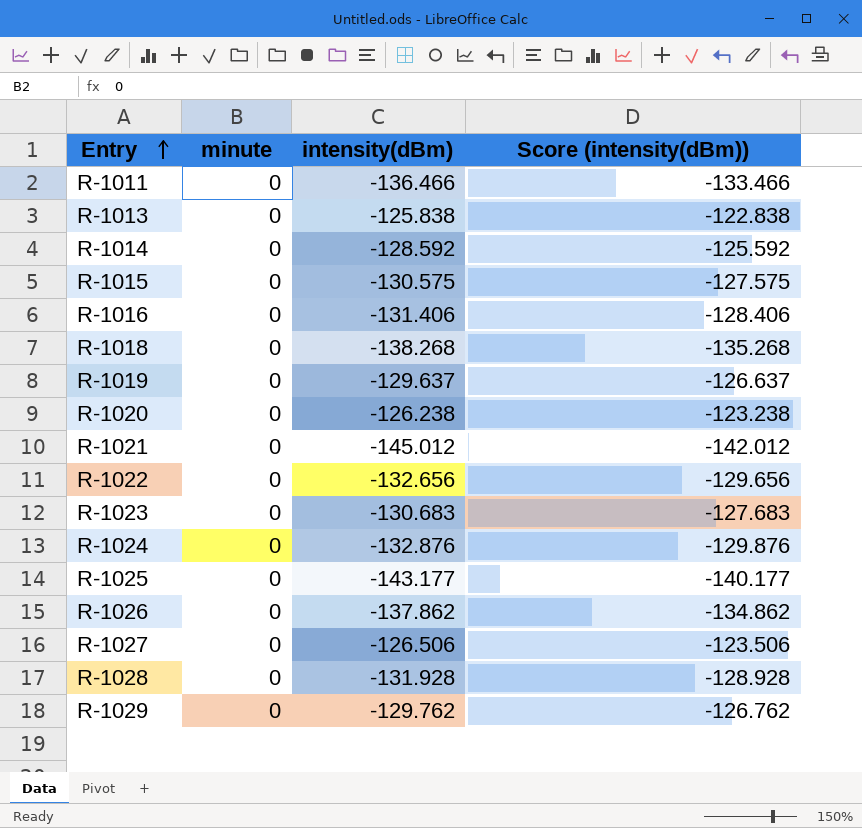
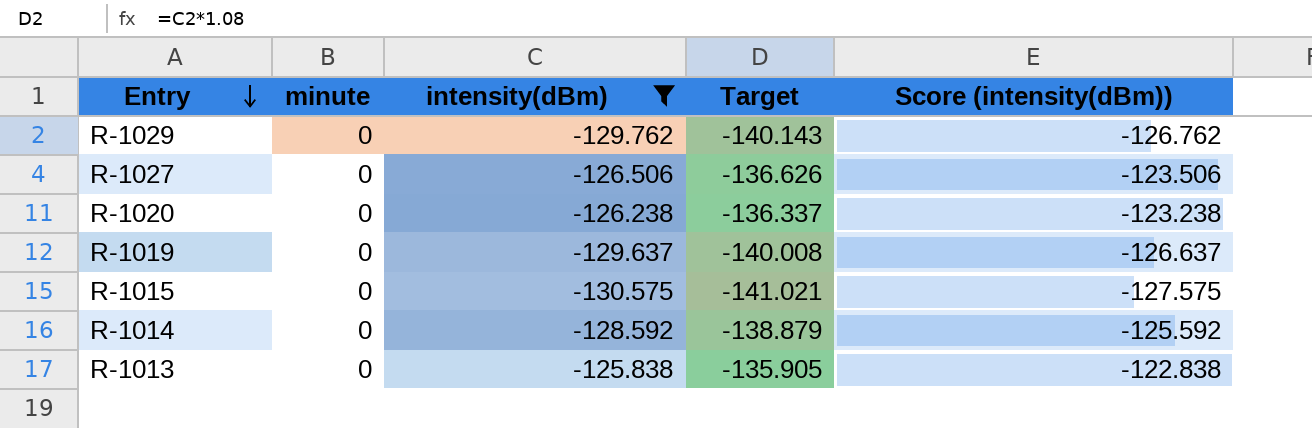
filter: none -> intensity(dBm) >= -130.575
row order: Entry ascending -> Entry descending
column Target | formula: none -> [intensity(dBm)] * 1.08

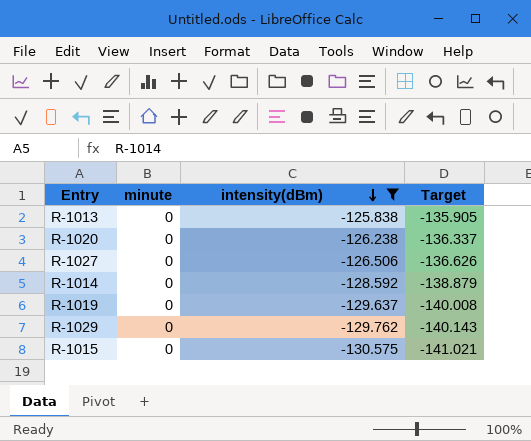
row order: Entry descending -> intensity(dBm) descending
column Score (intensity(dBm)) | formula: [intensity(dBm)] + 3 -> none

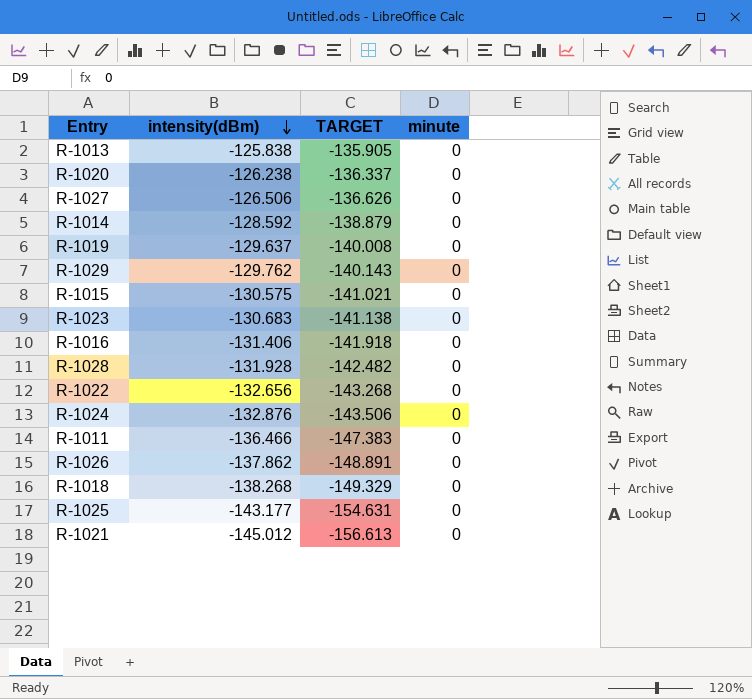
filter: intensity(dBm) >= -130.575 -> none
column name: Target -> TARGET
column minute | position: 2 -> 4

